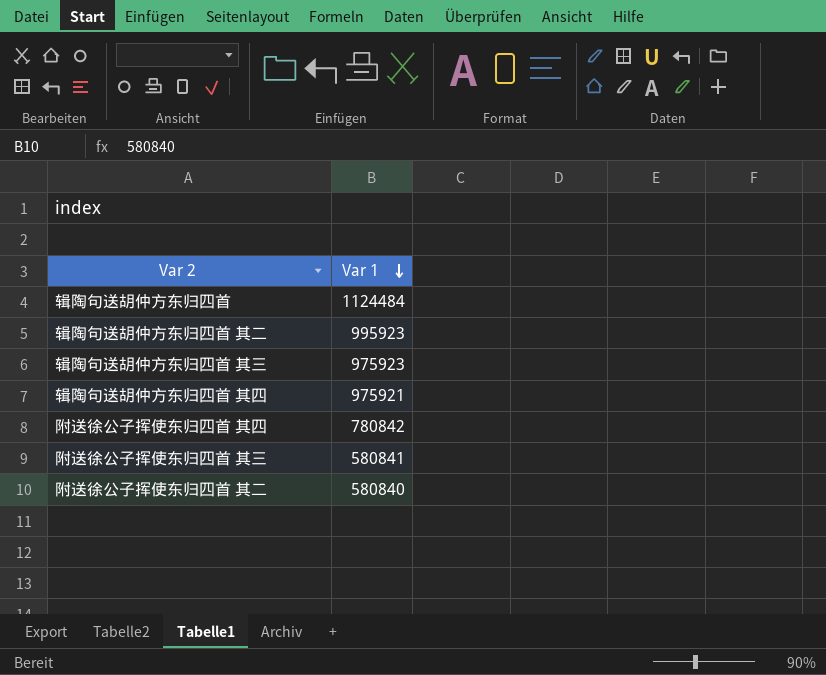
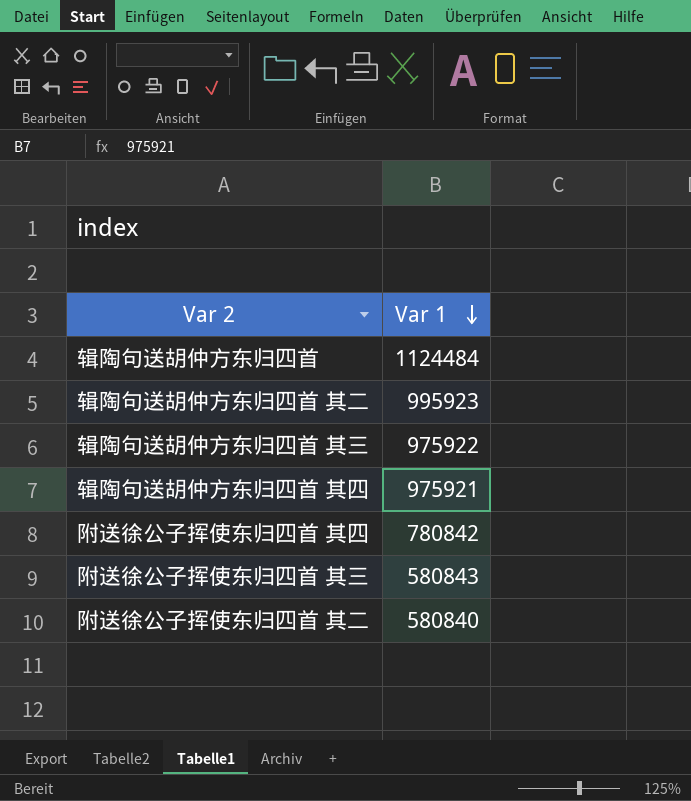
辑陶句送胡仲方东归四首 其三 | Var 1: 975923 -> 975922
附送徐公子挥使东归四首 其三 | Var 1: 580841 -> 580843

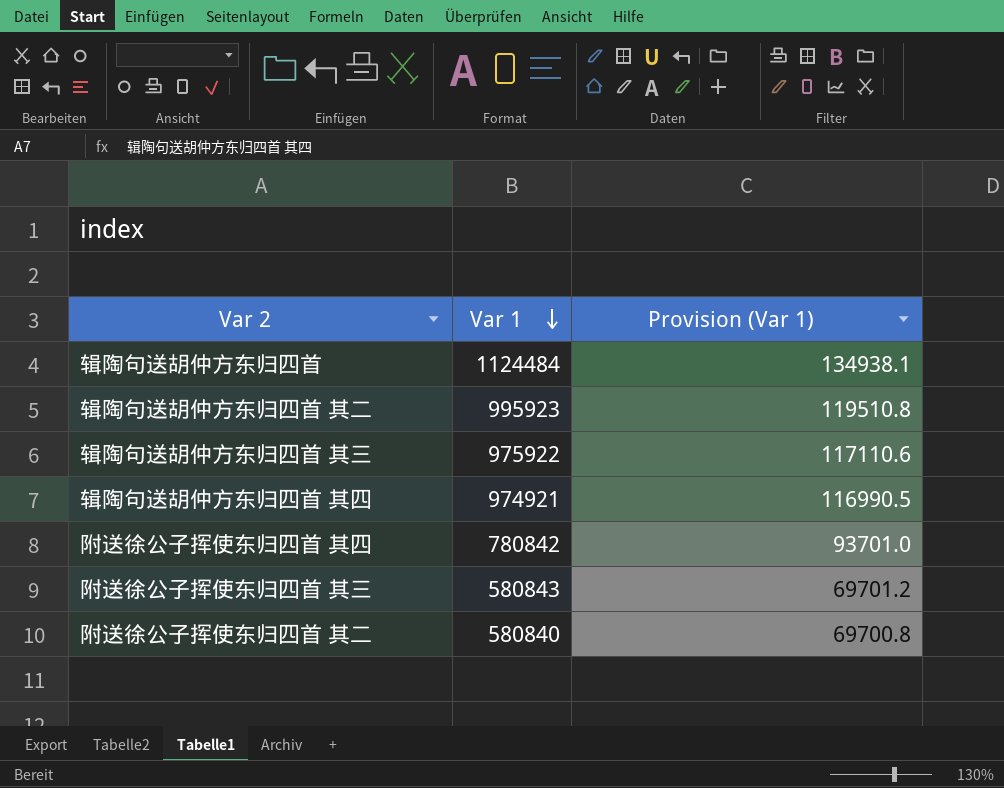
column Provision (Var 1) | formula: none -> [Var 1] * 0.12
辑陶句送胡仲方东归四首 其四 | Var 1: 975921 -> 974921

